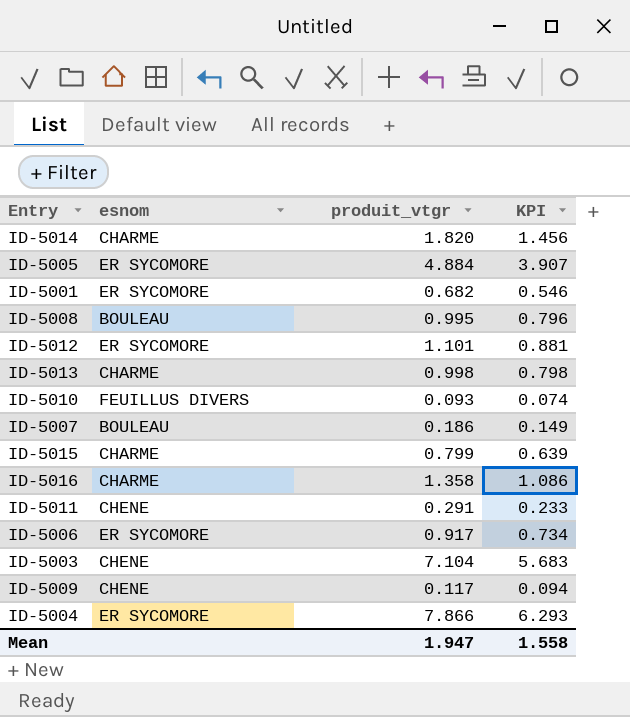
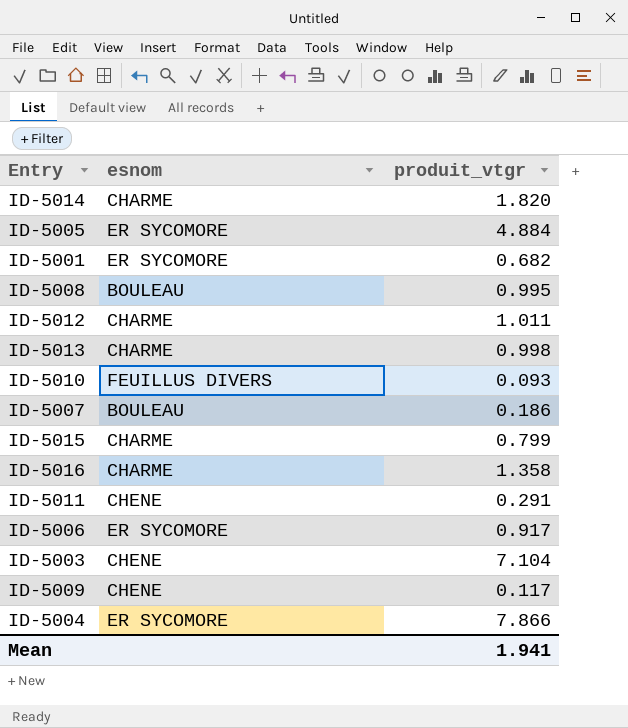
column KPI | formula: [produit_vtgr] * 0.8 -> none
ID-5012 | esnom: ER SYCOMORE -> CHARME
ID-5012 | produit_vtgr: 1.101 -> 1.011
Mean | produit_vtgr: 1.947 -> 1.941

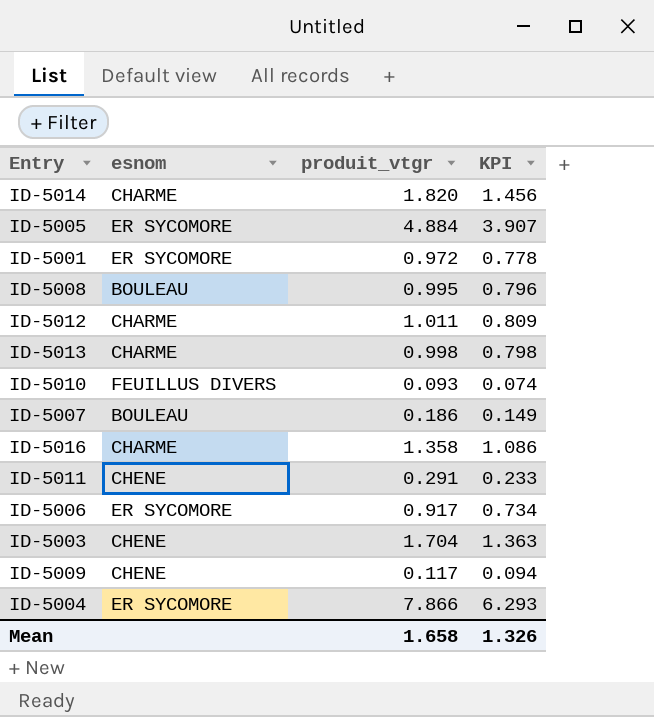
column KPI | formula: none -> [produit_vtgr] * 0.8
row ID-5015: CHARME | 0.799 -> none
ID-5001 | produit_vtgr: 0.682 -> 0.972
ID-5003 | produit_vtgr: 7.104 -> 1.704
Mean | produit_vtgr: 1.941 -> 1.658

